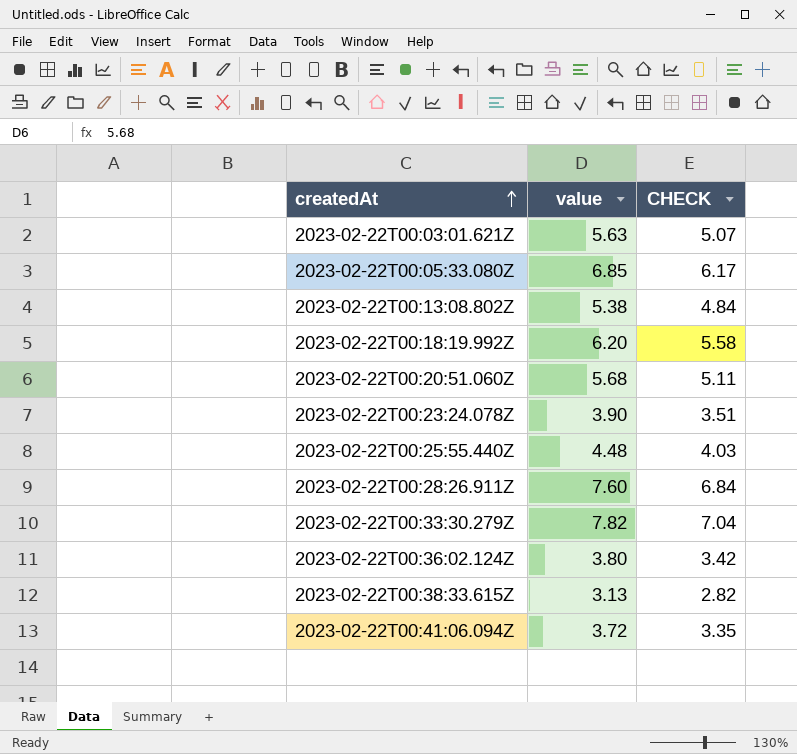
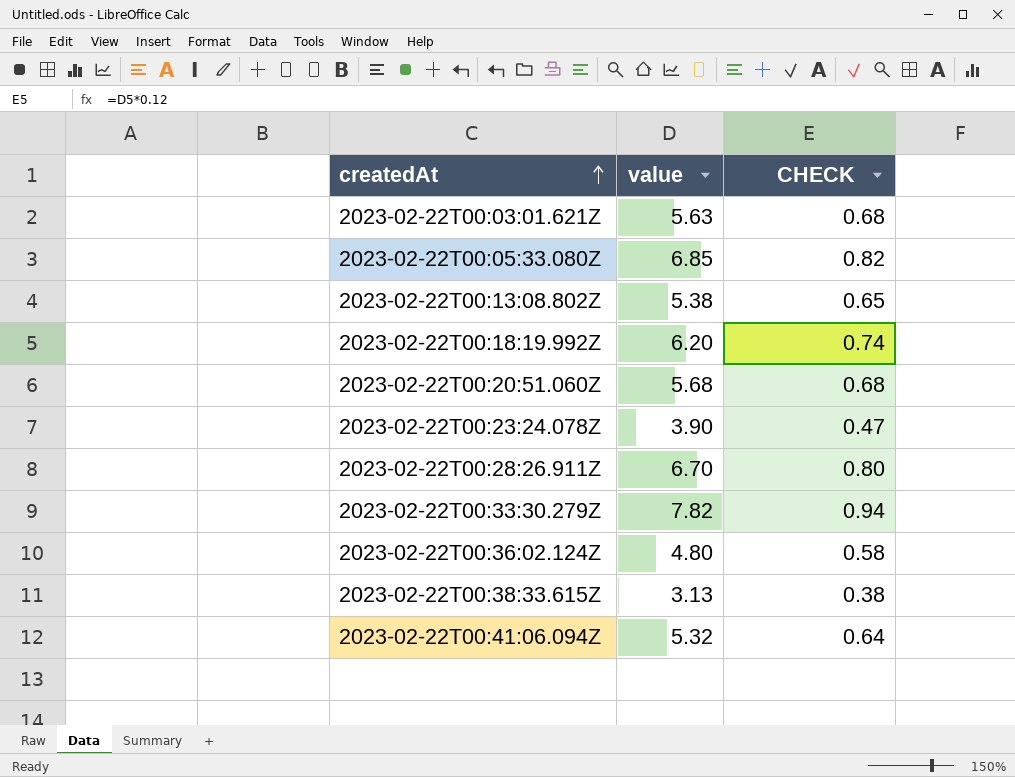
column CHECK | formula: [value] * 0.9 -> [value] * 0.12
row 2023-02-22T00:25:55.440Z: 4.48 | 4.03 -> none
2023-02-22T00:28:26.911Z | value: 7.60 -> 6.70
2023-02-22T00:36:02.124Z | value: 3.80 -> 4.80
2023-02-22T00:41:06.094Z | value: 3.72 -> 5.32

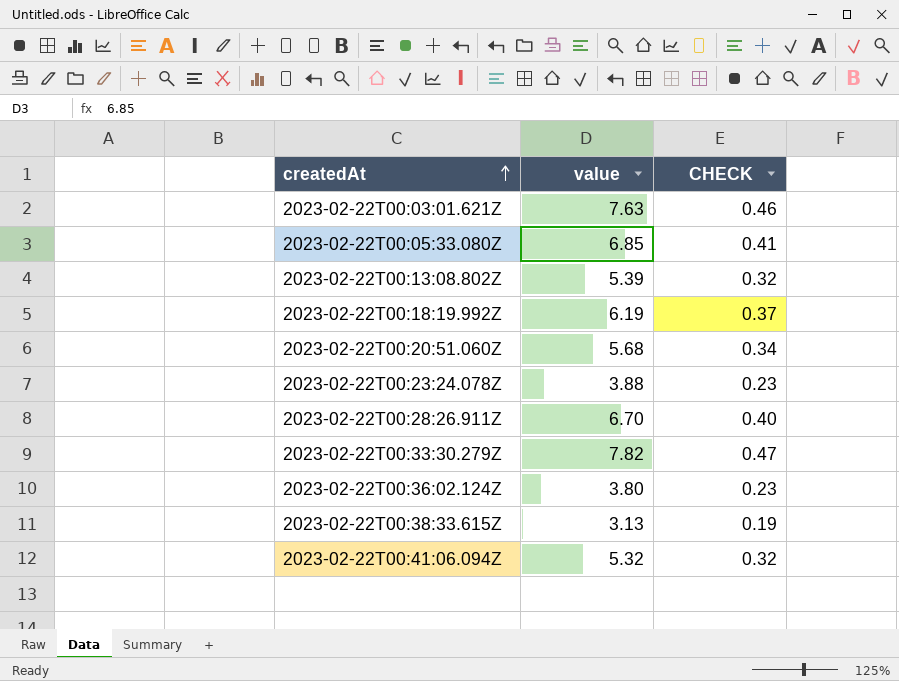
column CHECK | formula: [value] * 0.12 -> [value] * 0.06
2023-02-22T00:03:01.621Z | value: 5.63 -> 7.63
2023-02-22T00:13:08.802Z | value: 5.38 -> 5.39
2023-02-22T00:18:19.992Z | value: 6.20 -> 6.19
2023-02-22T00:23:24.078Z | value: 3.90 -> 3.88
2023-02-22T00:36:02.124Z | value: 4.80 -> 3.80

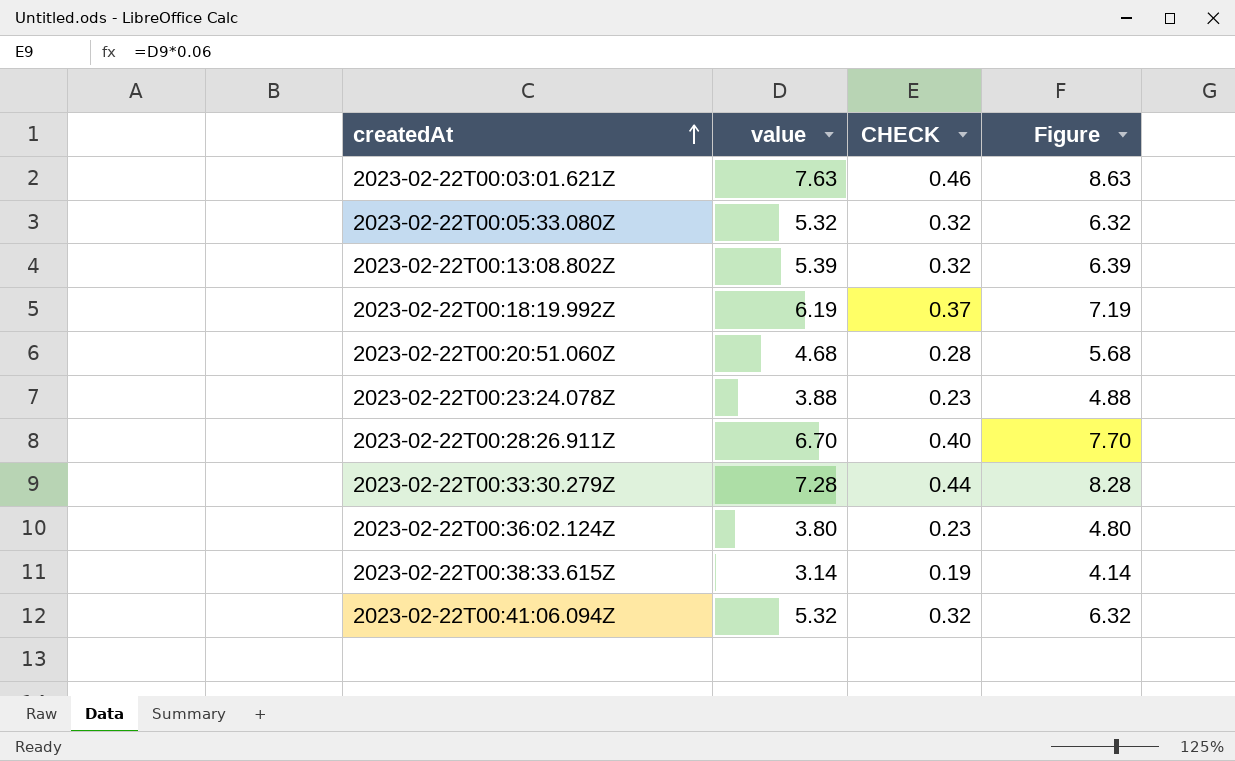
column Figure | formula: none -> [value] + 1
2023-02-22T00:05:33.080Z | value: 6.85 -> 5.32
2023-02-22T00:05:33.080Z | CHECK: 0.41 -> 0.32
2023-02-22T00:20:51.060Z | value: 5.68 -> 4.68
2023-02-22T00:20:51.060Z | CHECK: 0.34 -> 0.28
2023-02-22T00:33:30.279Z | value: 7.82 -> 7.28
2023-02-22T00:33:30.279Z | CHECK: 0.47 -> 0.44
2023-02-22T00:38:33.615Z | value: 3.13 -> 3.14

